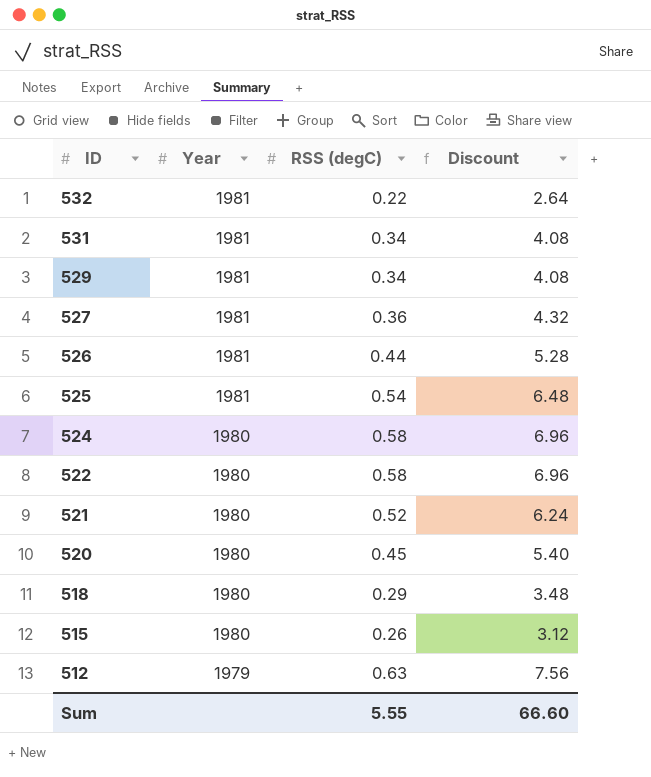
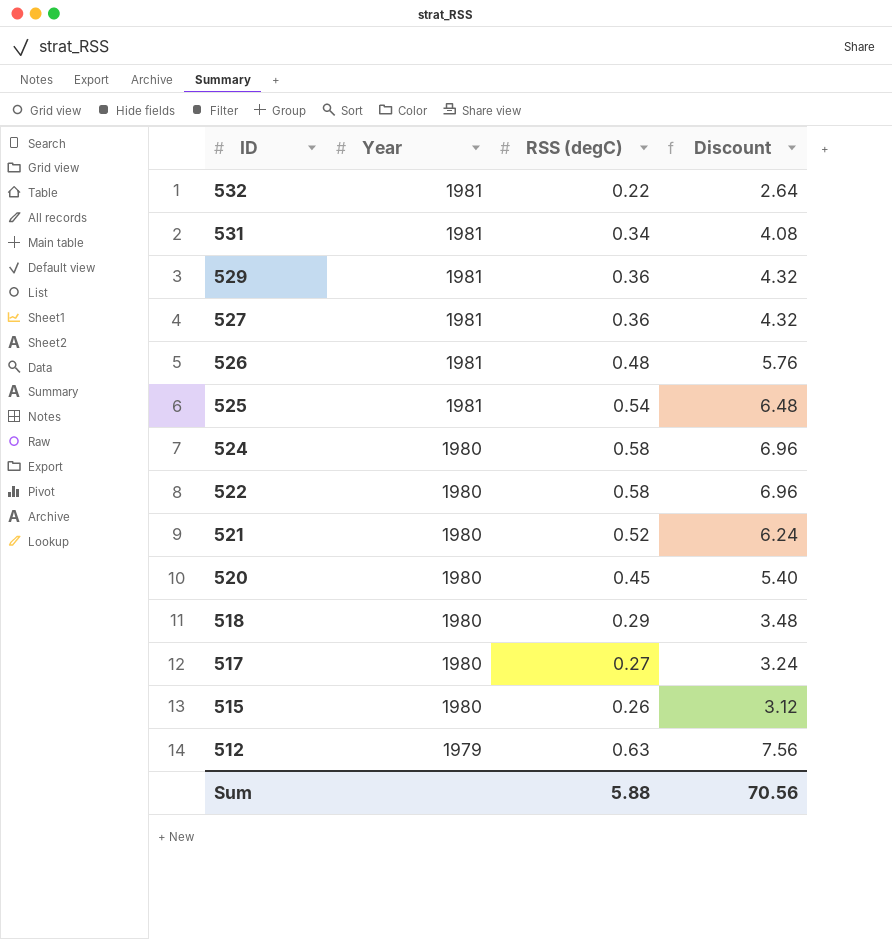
529 | RSS (degC): 0.34 -> 0.36
529 | Discount: 4.08 -> 4.32
526 | RSS (degC): 0.44 -> 0.48
526 | Discount: 5.28 -> 5.76
row 517: none -> 1980 | 0.27 | 3.24
Sum | RSS (degC): 5.55 -> 5.88
Sum | Discount: 66.60 -> 70.56

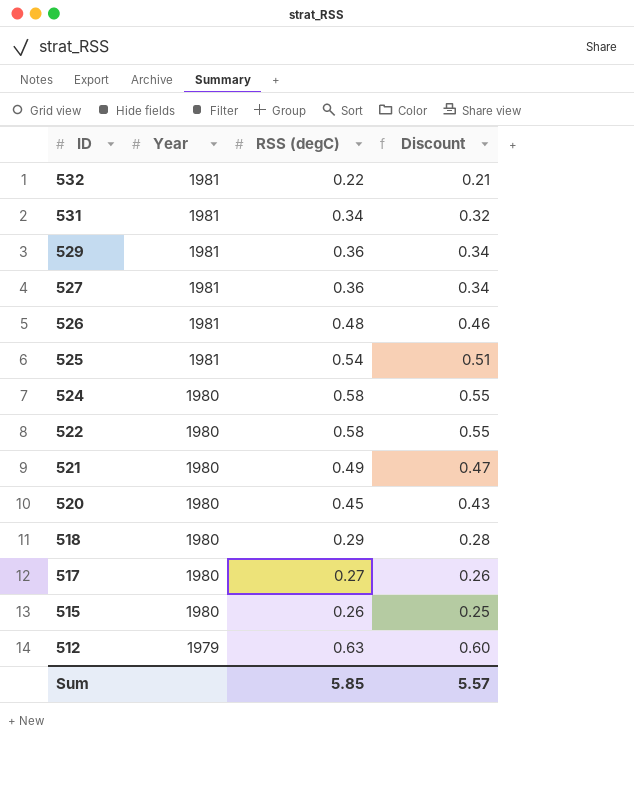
column Discount | formula: [RSS (degC)] * 12 -> [RSS (degC)] * 0.95
521 | RSS (degC): 0.52 -> 0.49
Sum | RSS (degC): 5.88 -> 5.85
Sum | Discount: 70.56 -> 5.57

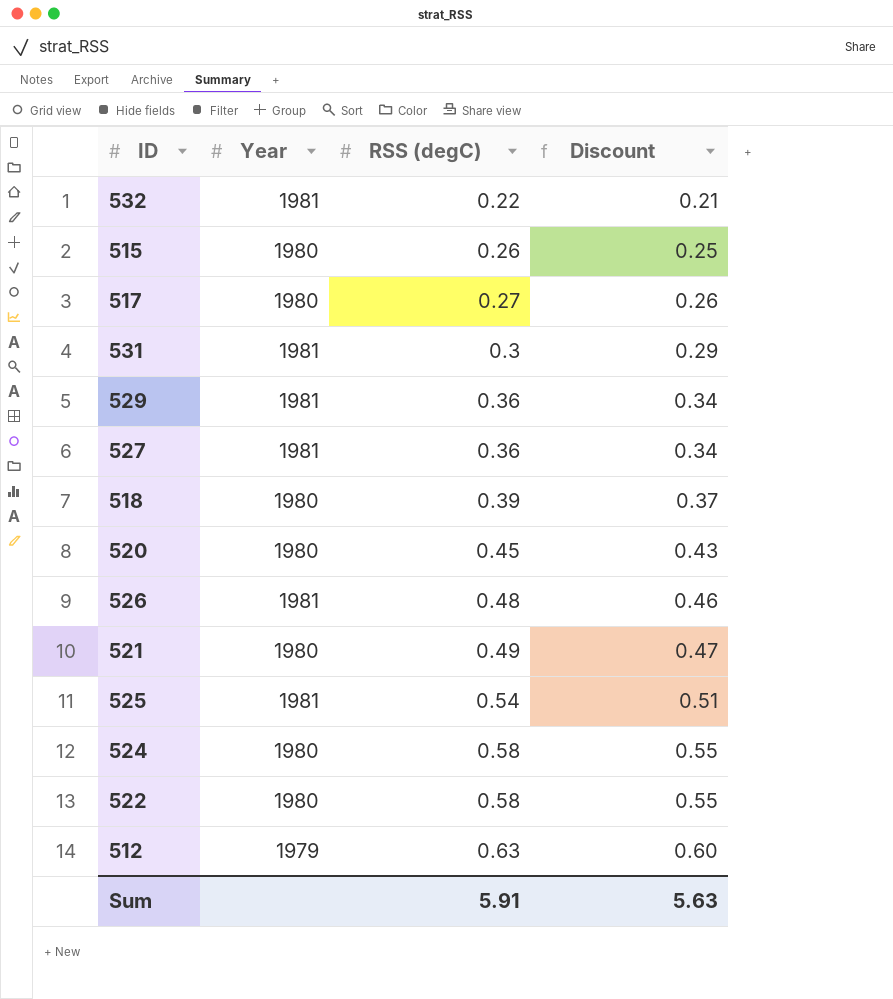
row order: ID descending -> RSS (degC) ascending
531 | RSS (degC): 0.34 -> 0.3
531 | Discount: 0.32 -> 0.29
518 | RSS (degC): 0.29 -> 0.39
518 | Discount: 0.28 -> 0.37
Sum | RSS (degC): 5.85 -> 5.91
Sum | Discount: 5.57 -> 5.63

